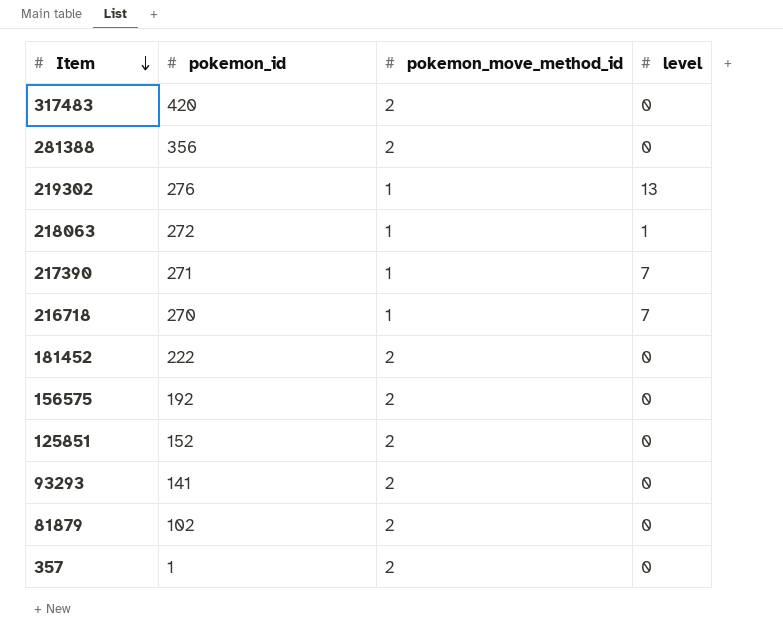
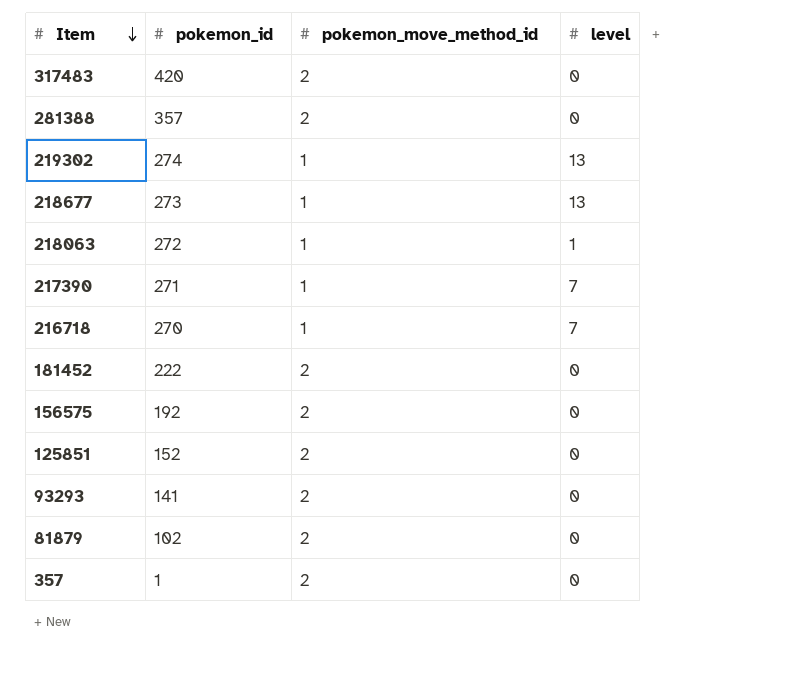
281388 | pokemon_id: 356 -> 357
219302 | pokemon_id: 276 -> 274
row 218677: none -> 273 | 1 | 13

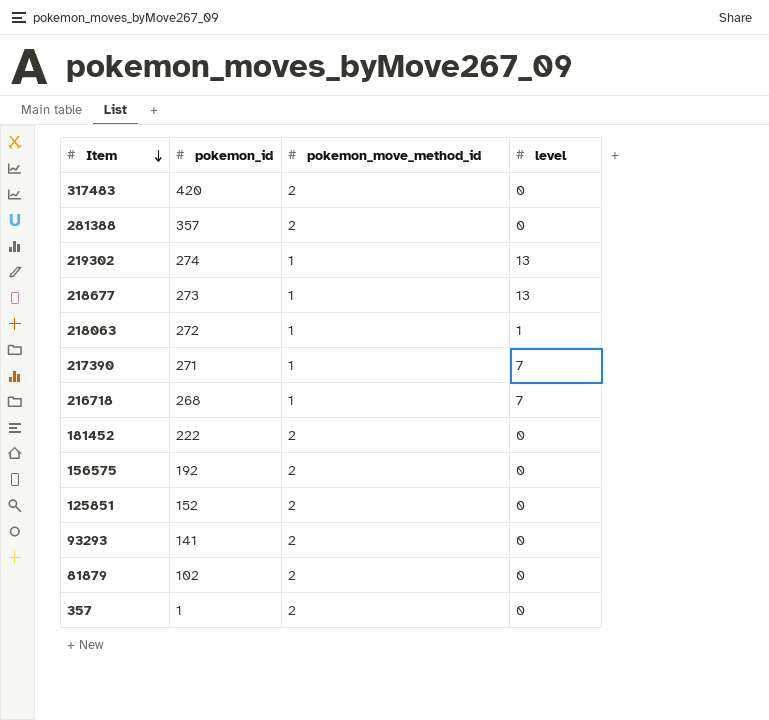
216718 | pokemon_id: 270 -> 268

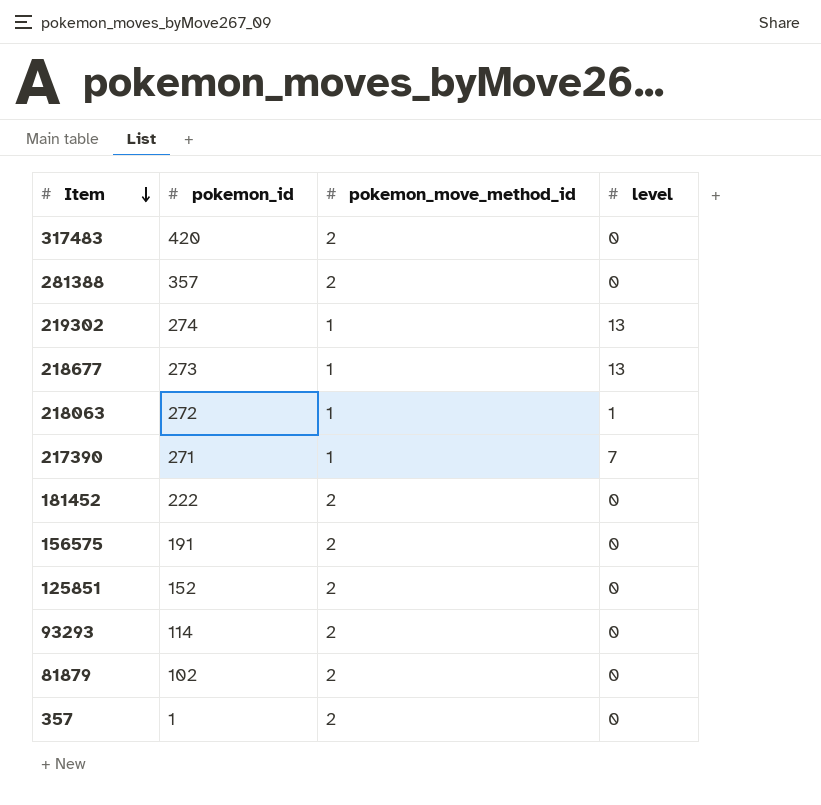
row 216718: 268 | 1 | 7 -> none
156575 | pokemon_id: 192 -> 191
93293 | pokemon_id: 141 -> 114

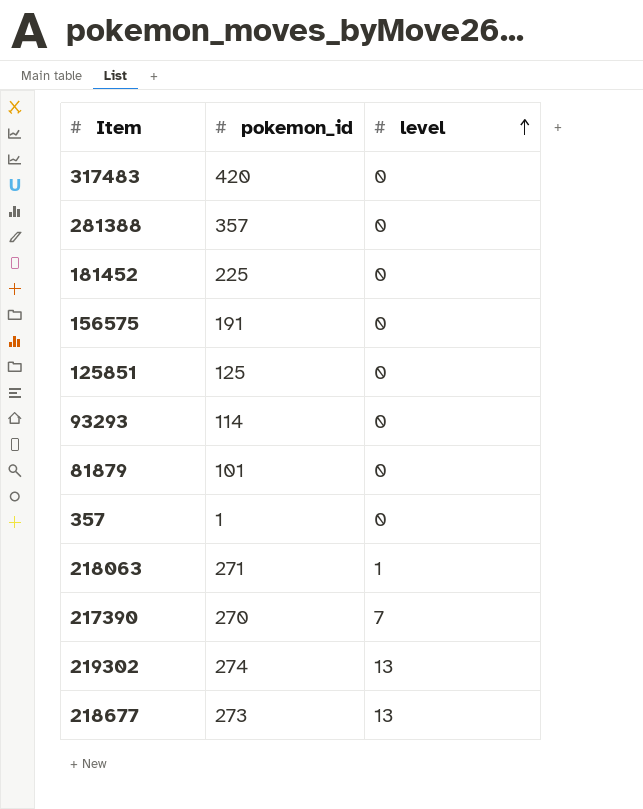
row order: Item descending -> level ascending
column pokemon_move_method_id | position: 3 -> none
181452 | pokemon_id: 222 -> 225
125851 | pokemon_id: 152 -> 125
81879 | pokemon_id: 102 -> 101
218063 | pokemon_id: 272 -> 271
217390 | pokemon_id: 271 -> 270

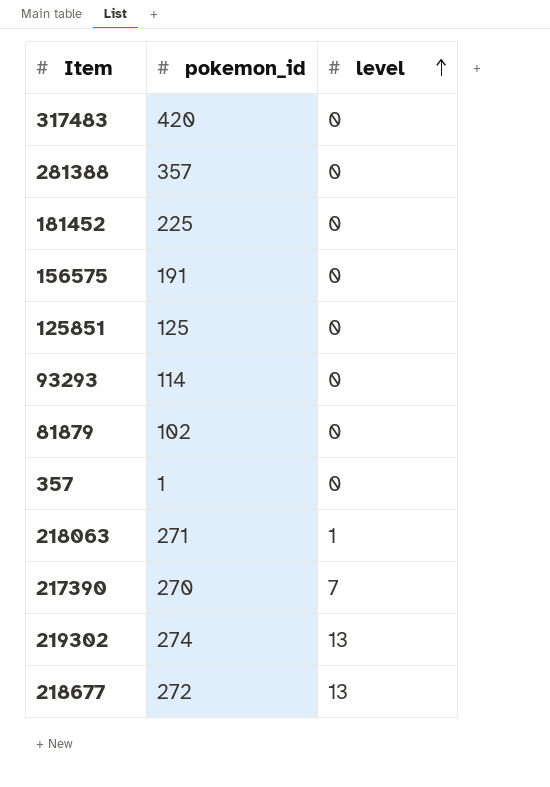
81879 | pokemon_id: 101 -> 102
218677 | pokemon_id: 273 -> 272

